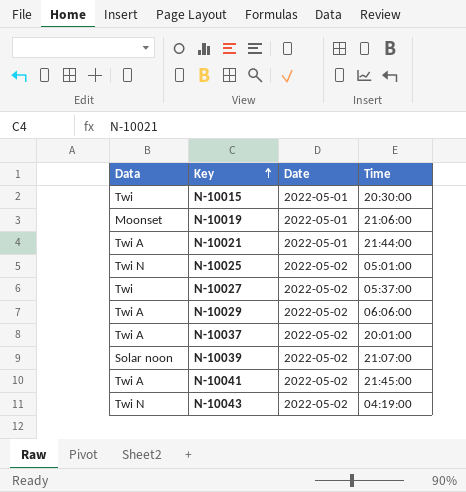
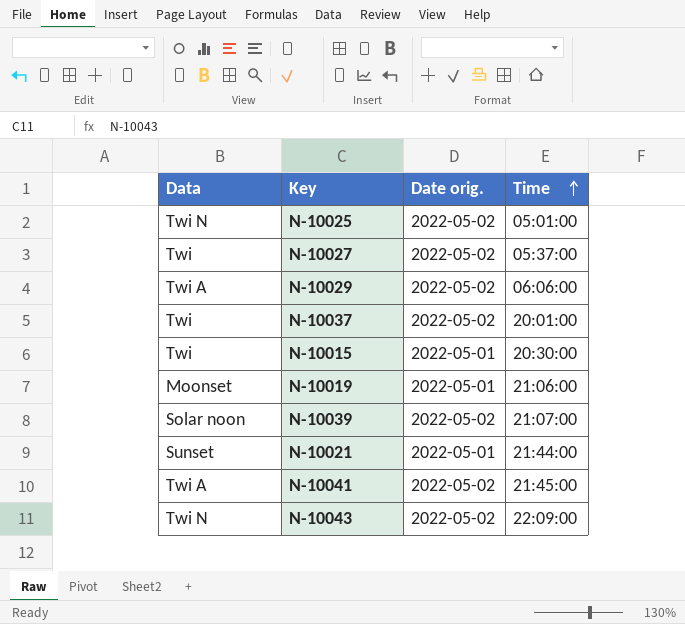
row order: Key ascending -> Time ascending
column name: Date -> Date orig.
N-10037 | Data: Twi A -> Twi
N-10021 | Data: Twi A -> Sunset
N-10043 | Time: 04:19:00 -> 22:09:00

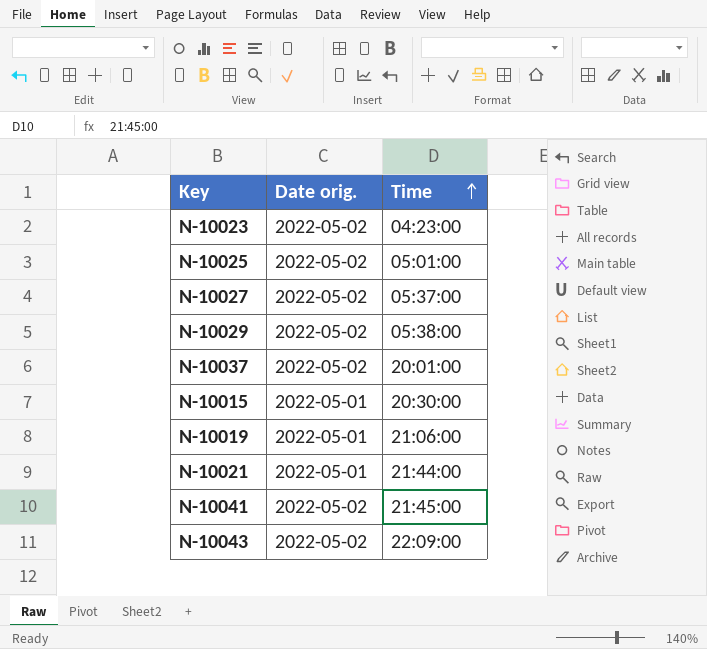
column Data | position: 1 -> none
row N-10039: Solar noon | 2022-05-02 | 21:07:00 -> none
row N-10023: none -> 2022-05-02 | 04:23:00
N-10029 | Time: 06:06:00 -> 05:38:00

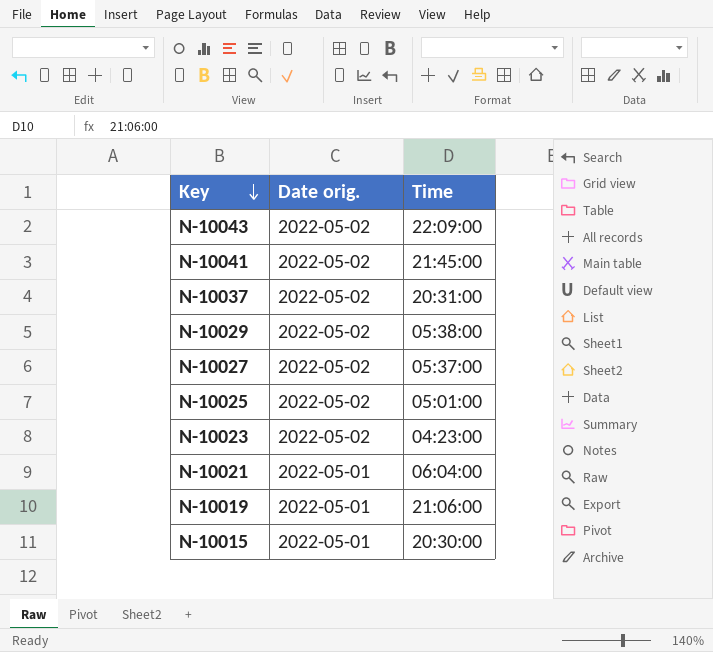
row order: Time ascending -> Key descending
N-10037 | Time: 20:01:00 -> 20:31:00
N-10021 | Time: 21:44:00 -> 06:04:00

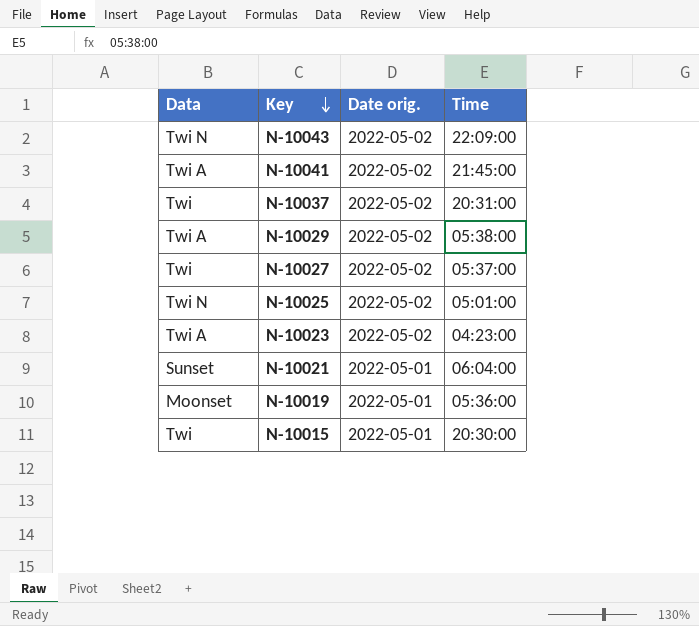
column Data | position: none -> 1
N-10019 | Time: 21:06:00 -> 05:36:00

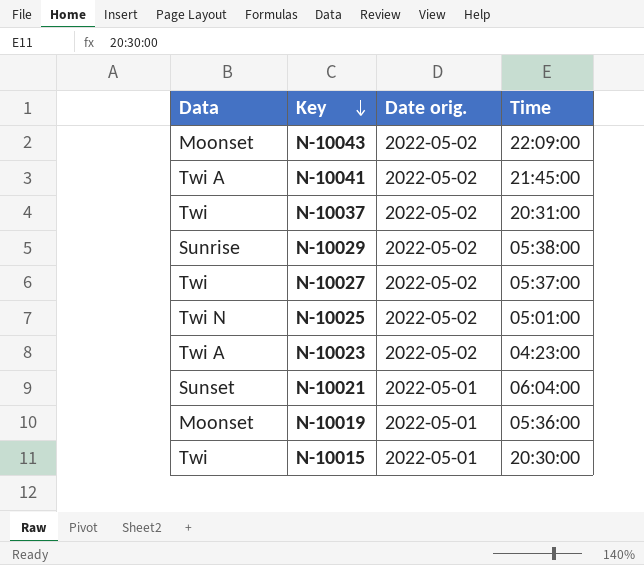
N-10043 | Data: Twi N -> Moonset
N-10029 | Data: Twi A -> Sunrise

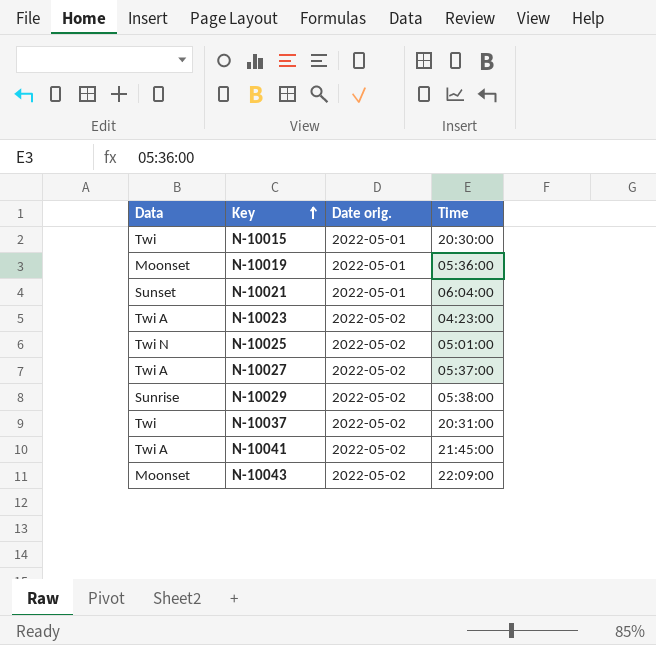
row order: Key descending -> Key ascending
N-10027 | Data: Twi -> Twi A

